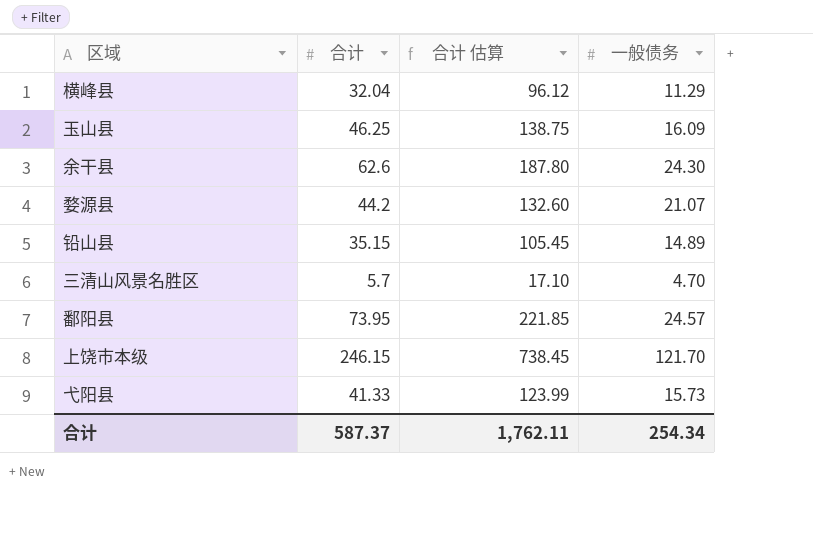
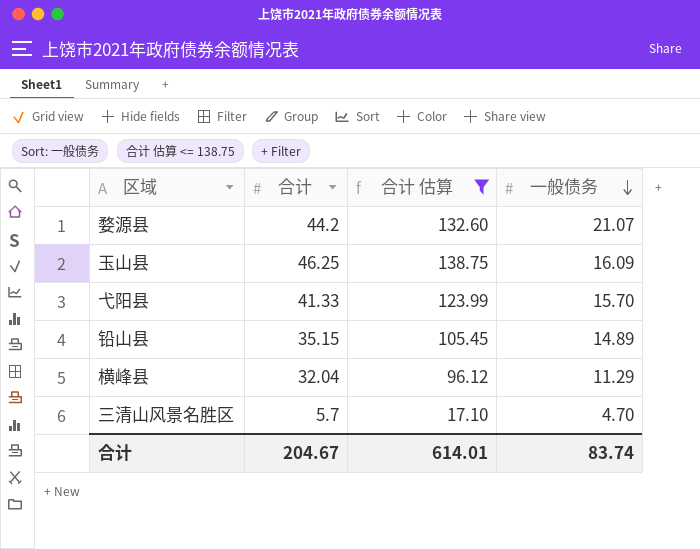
filter: none -> 合计 估算 <= 138.75
row order: none -> 一般债务 descending
弋阳县 | 一般债务: 15.73 -> 15.70
合计 | 合计: 587.37 -> 204.67
合计 | 合计 估算: 1,762.11 -> 614.01
合计 | 一般债务: 254.34 -> 83.74

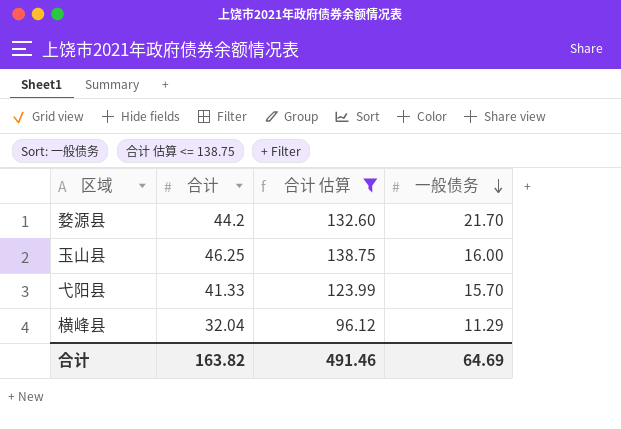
row 铅山县: 35.15 | 105.45 | 14.89 -> none
row 三清山风景名胜区: 5.7 | 17.10 | 4.70 -> none
婺源县 | 一般债务: 21.07 -> 21.70
玉山县 | 一般债务: 16.09 -> 16.00
合计 | 合计: 204.67 -> 163.82
合计 | 合计 估算: 614.01 -> 491.46
合计 | 一般债务: 83.74 -> 64.69

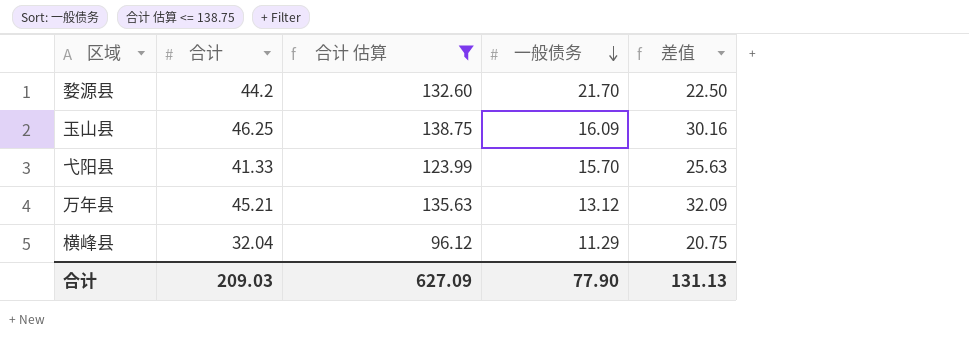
column 差值 | formula: none -> [合计] - [一般债务]
玉山县 | 一般债务: 16.00 -> 16.09
row 万年县: none -> 45.21 | 135.63 | 13.12 | 32.09
合计 | 合计: 163.82 -> 209.03
合计 | 合计 估算: 491.46 -> 627.09
合计 | 一般债务: 64.69 -> 77.90

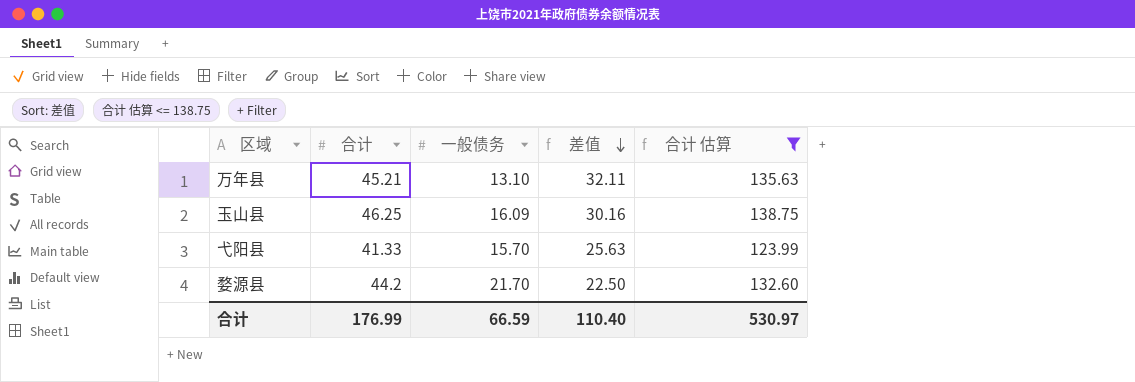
row order: 一般债务 descending -> 差值 descending
column 合计 估算 | position: 3 -> 5
row 横峰县: 32.04 | 96.12 | 11.29 | 20.75 -> none
万年县 | 一般债务: 13.12 -> 13.10
万年县 | 差值: 32.09 -> 32.11
合计 | 合计: 209.03 -> 176.99
合计 | 一般债务: 77.90 -> 66.59
合计 | 差值: 131.13 -> 110.40
合计 | 合计 估算: 627.09 -> 530.97

